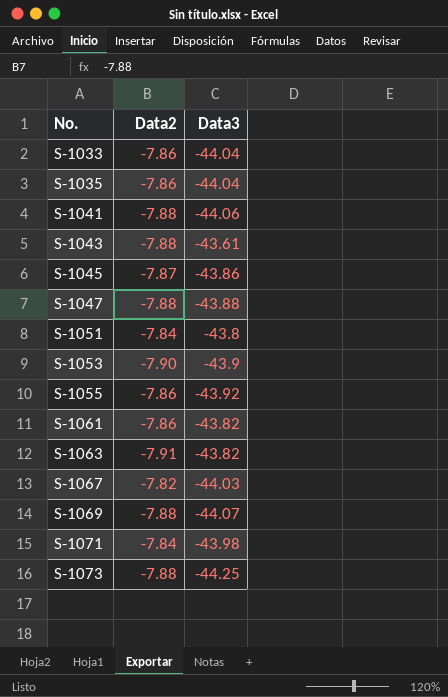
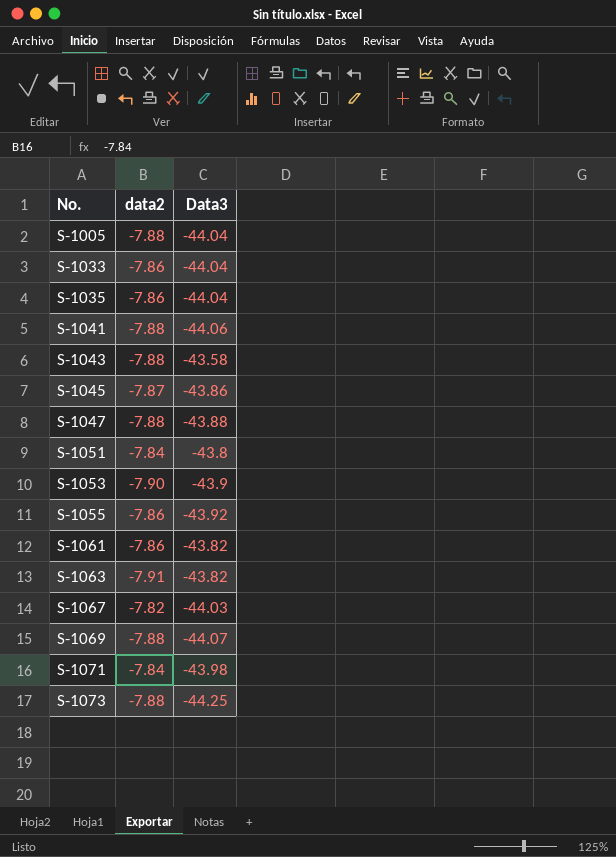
column name: Data2 -> data2
row S-1005: none -> -7.88 | -44.04
S-1043 | Data3: -43.61 -> -43.58

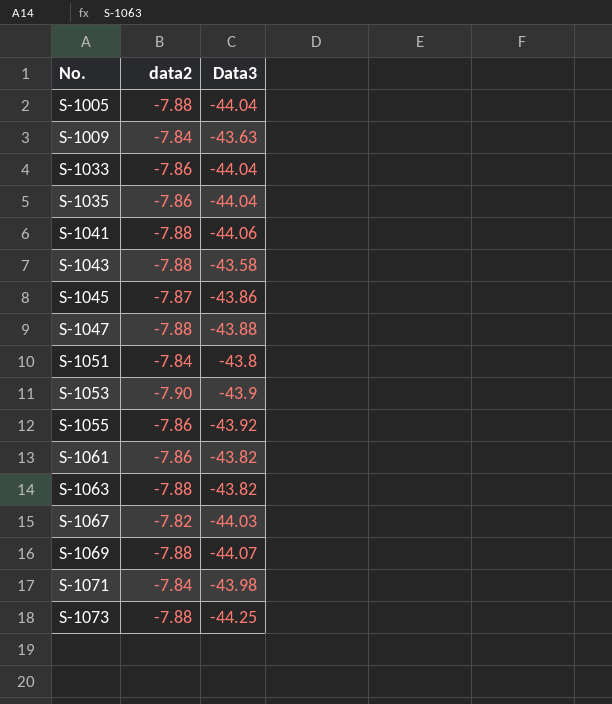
row S-1009: none -> -7.84 | -43.63
S-1063 | data2: -7.91 -> -7.88

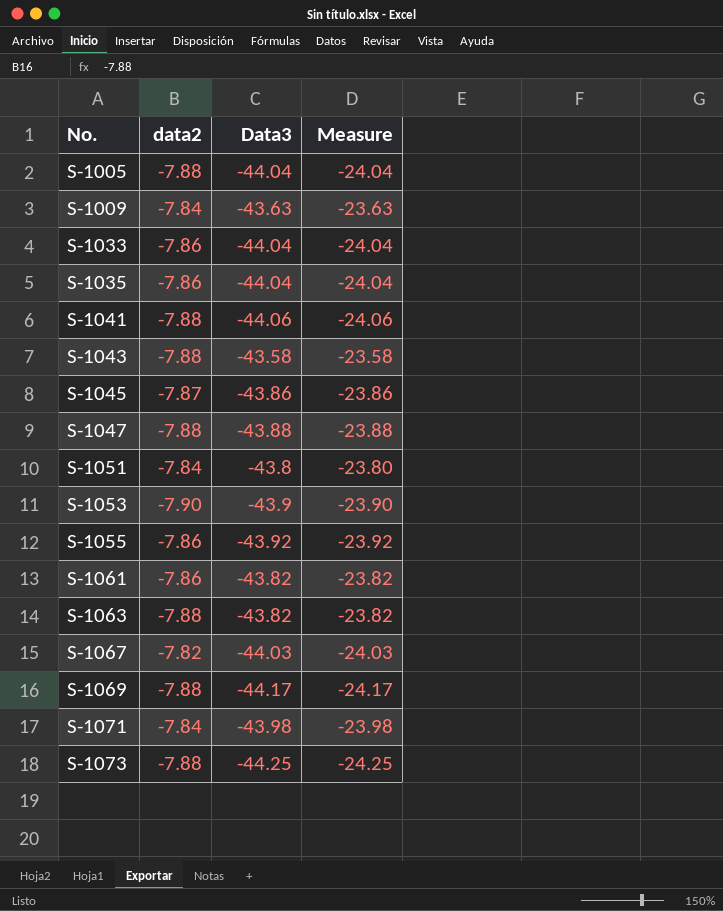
column Measure | formula: none -> [Data3] + 20
S-1069 | Data3: -44.07 -> -44.17

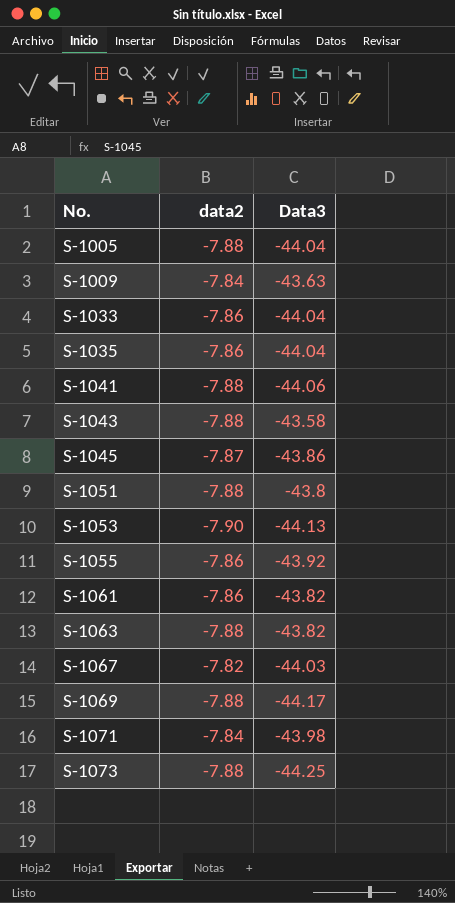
column Measure | formula: [Data3] + 20 -> none
row S-1047: -7.88 | -43.88 | -23.88 -> none
S-1051 | data2: -7.84 -> -7.88
S-1053 | Data3: -43.9 -> -44.13

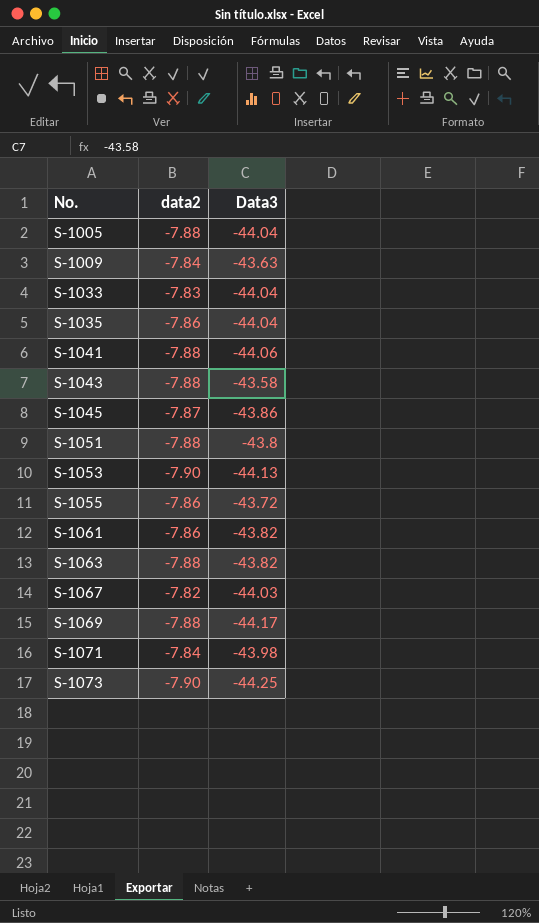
S-1033 | data2: -7.86 -> -7.83
S-1055 | Data3: -43.92 -> -43.72
S-1073 | data2: -7.88 -> -7.90

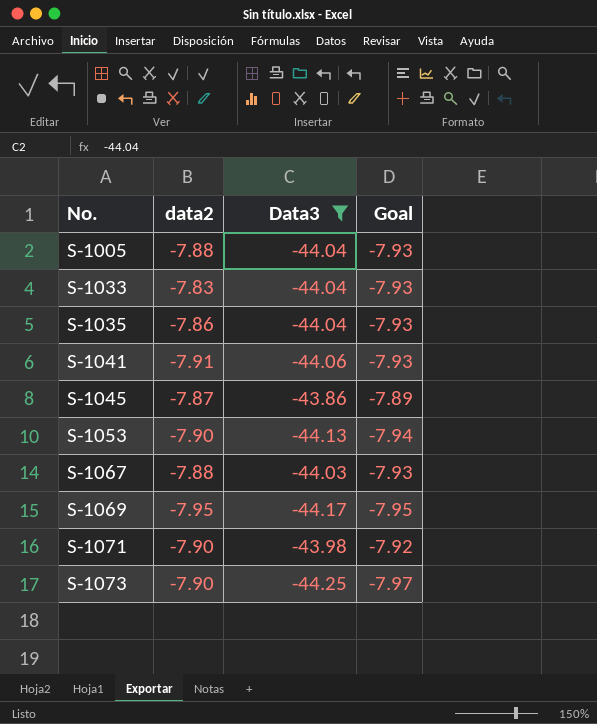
filter: none -> Data3 <= -43.86
column Goal | formula: none -> [Data3] * 0.18
S-1041 | data2: -7.88 -> -7.91
S-1067 | data2: -7.82 -> -7.88
S-1069 | data2: -7.88 -> -7.95
S-1071 | data2: -7.84 -> -7.90

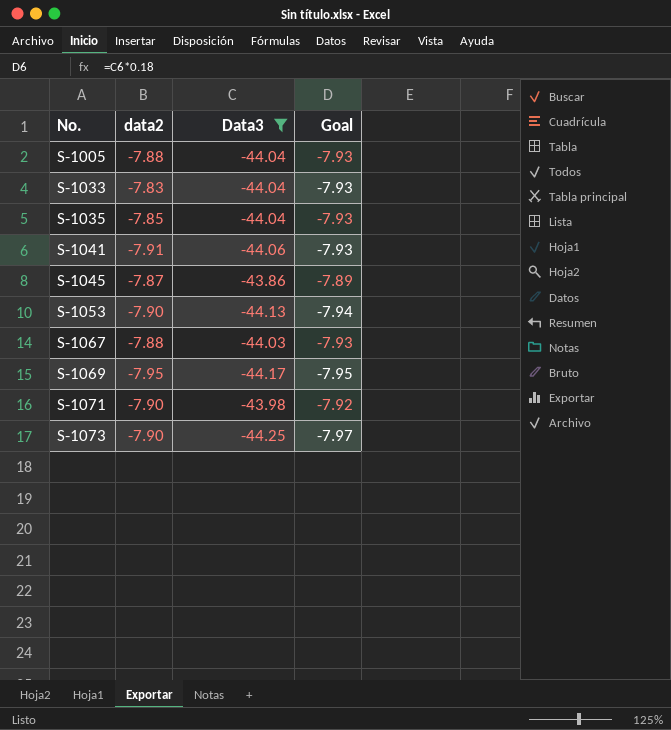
S-1035 | data2: -7.86 -> -7.85

